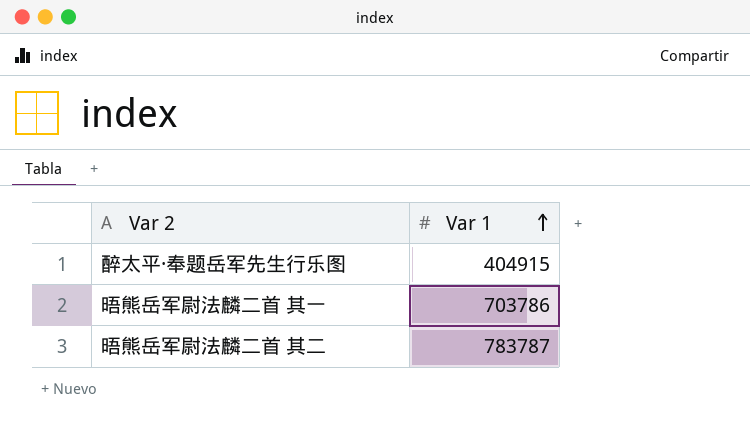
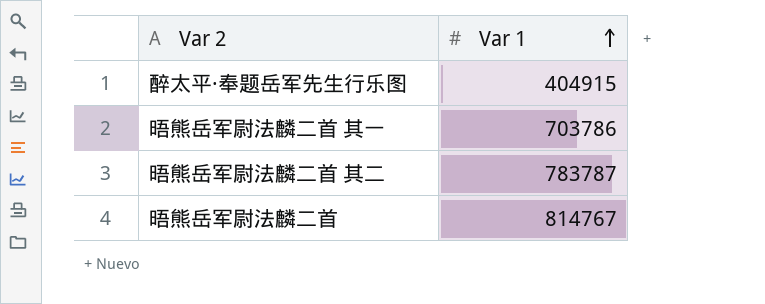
row 晤熊岳军尉法麟二首: none -> 814767

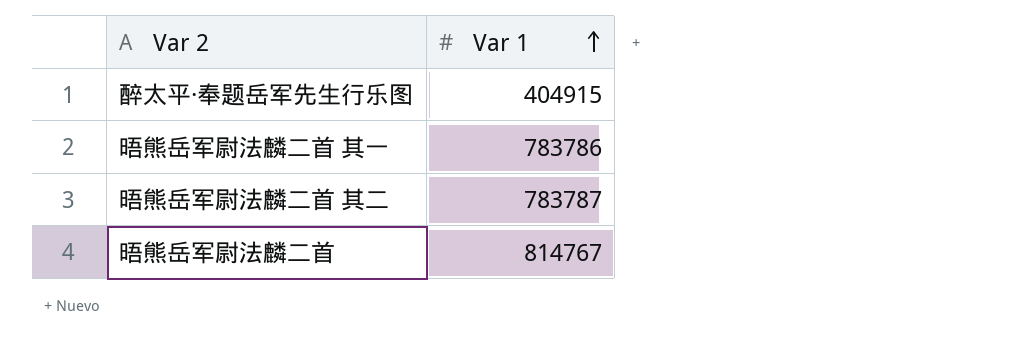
晤熊岳军尉法麟二首 其一 | Var 1: 703786 -> 783786

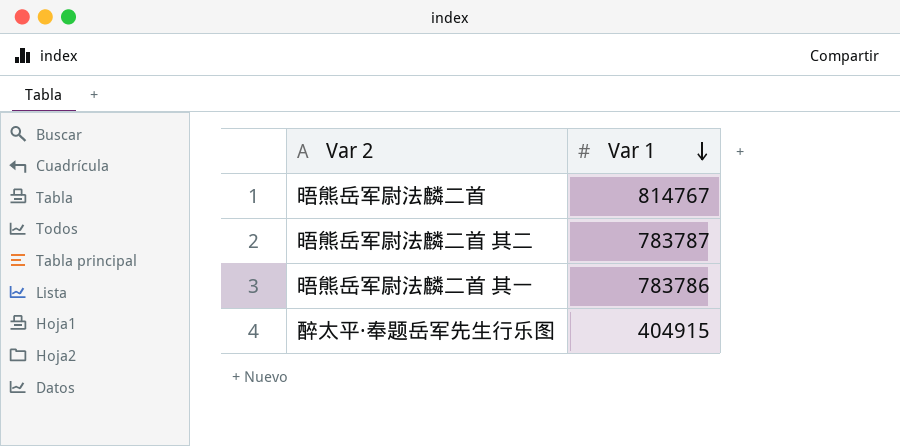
row order: Var 1 ascending -> Var 1 descending

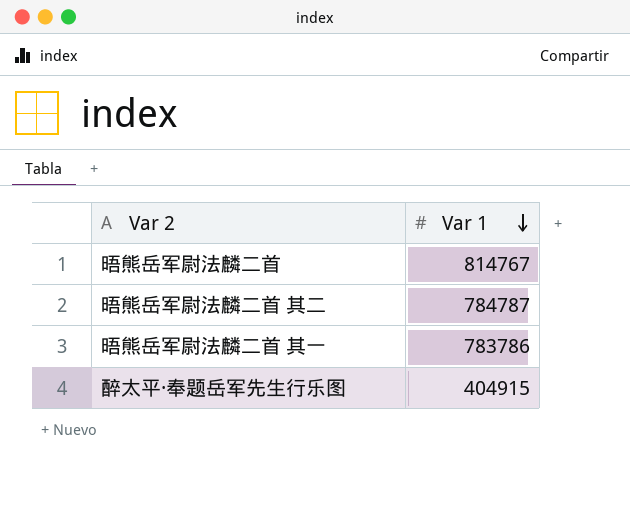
晤熊岳军尉法麟二首 其二 | Var 1: 783787 -> 784787

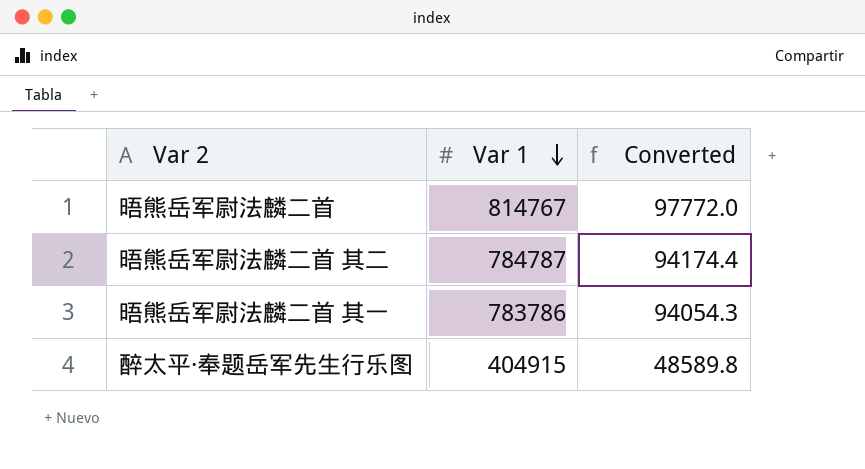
column Converted | formula: none -> [Var 1] * 0.12

